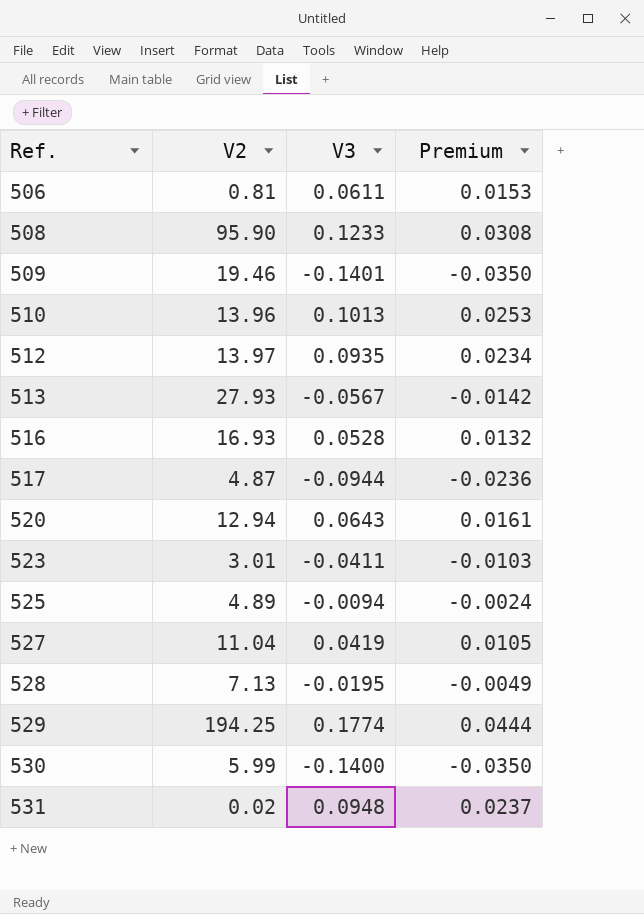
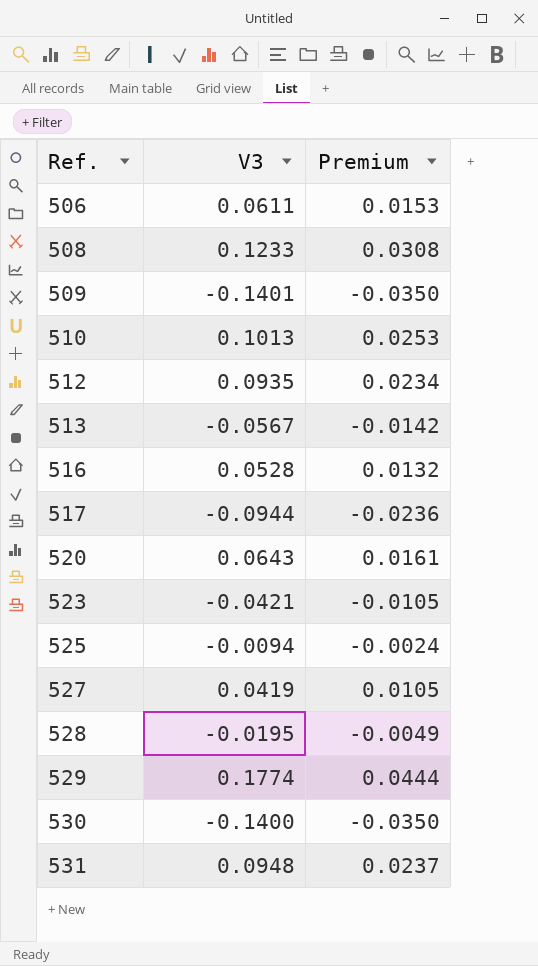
column V2 | position: 2 -> none
523 | V3: -0.0411 -> -0.0421
523 | Premium: -0.0103 -> -0.0105

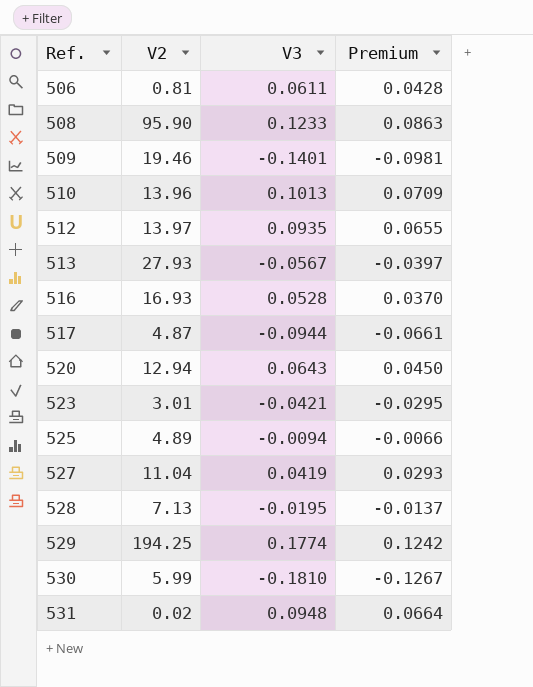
column V2 | position: none -> 2
column Premium | formula: [V3] * 0.25 -> [V3] * 0.7
530 | V3: -0.1400 -> -0.1810

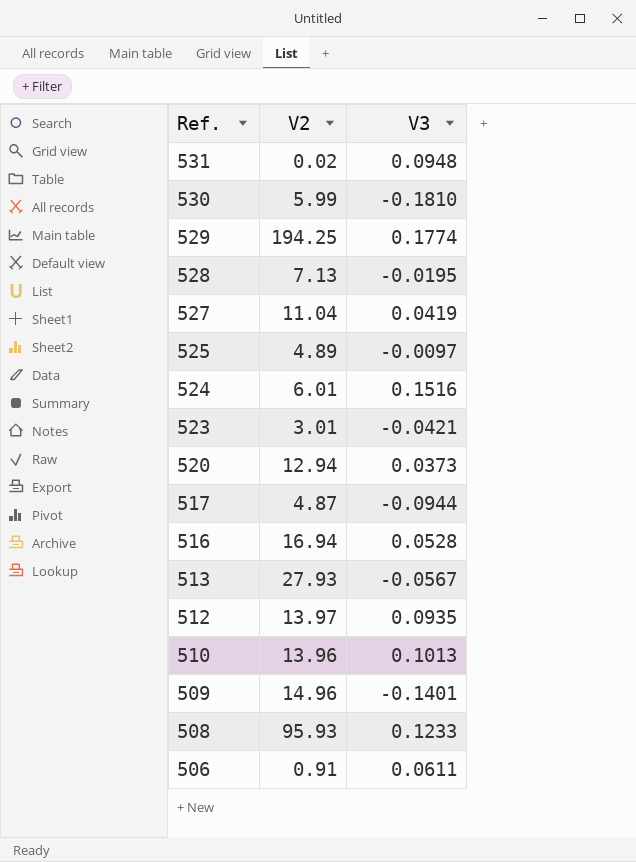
row order: Ref. ascending -> Ref. descending
column Premium | formula: [V3] * 0.7 -> none
525 | V3: -0.0094 -> -0.0097
row 524: none -> 6.01 | 0.1516
520 | V3: 0.0643 -> 0.0373
516 | V2: 16.93 -> 16.94
509 | V2: 19.46 -> 14.96
508 | V2: 95.90 -> 95.93
506 | V2: 0.81 -> 0.91

